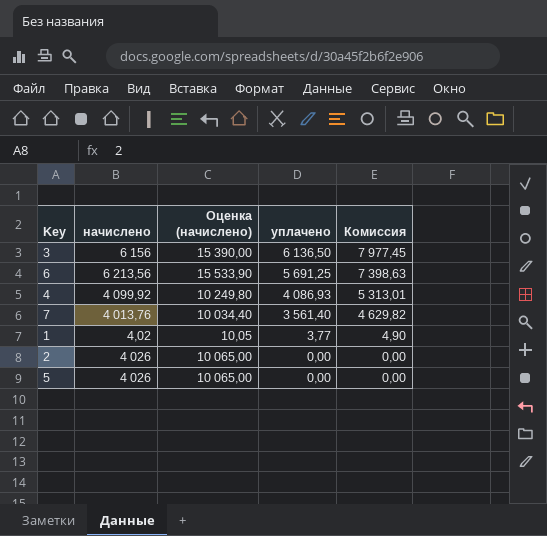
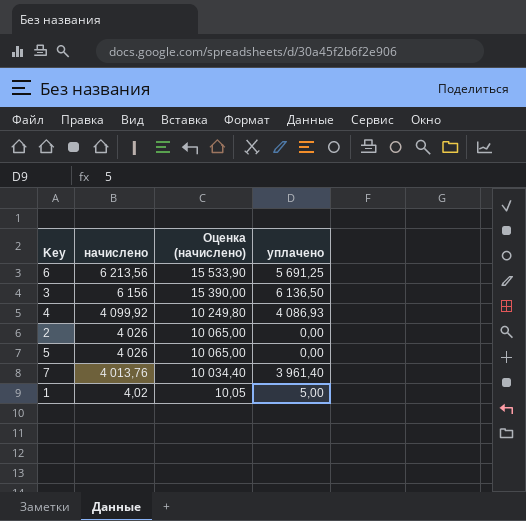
row order: уплачено descending -> начислено descending
column Комиссия | formula: [уплачено] * 1,3 -> none
7 | уплачено: 3 561,40 -> 3 961,40
1 | уплачено: 3,77 -> 5,00

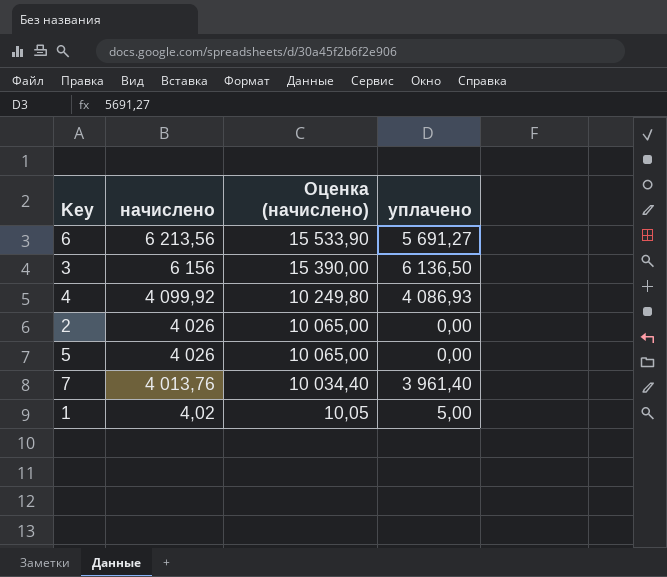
6 | уплачено: 5 691,25 -> 5 691,27

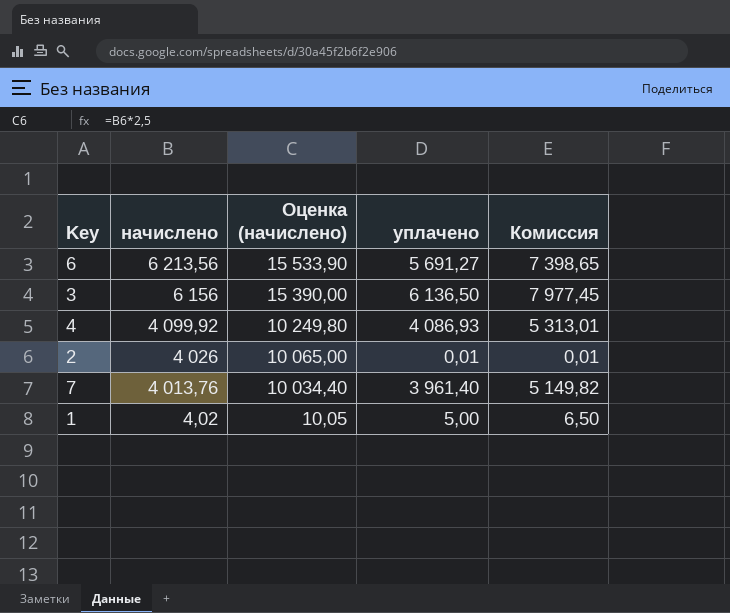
column Комиссия | formula: none -> [уплачено] * 1,3
row 5: 4 026 | 10 065,00 | 0,00 -> none
2 | уплачено: 0,00 -> 0,01

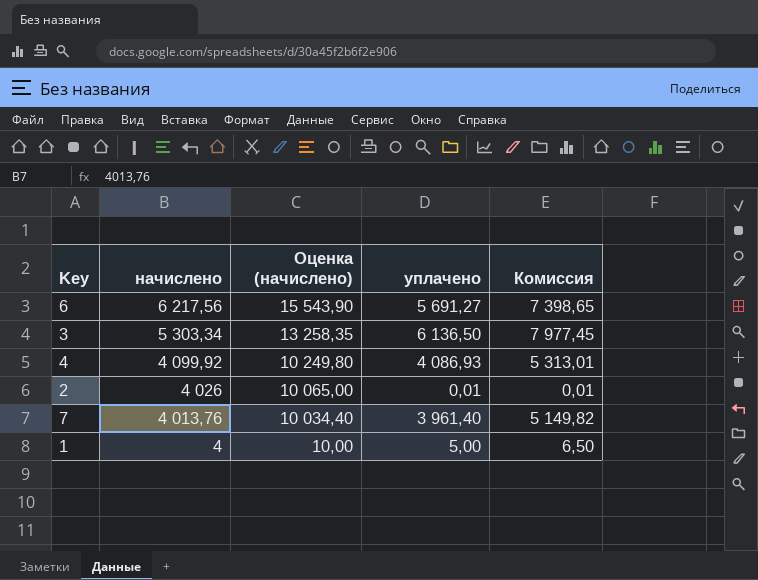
6 | начислено: 6 213,56 -> 6 217,56
6 | Оценка (начислено): 15 533,90 -> 15 543,90
3 | начислено: 6 156 -> 5 303,34
3 | Оценка (начислено): 15 390,00 -> 13 258,35
1 | начислено: 4,02 -> 4
1 | Оценка (начислено): 10,05 -> 10,00

